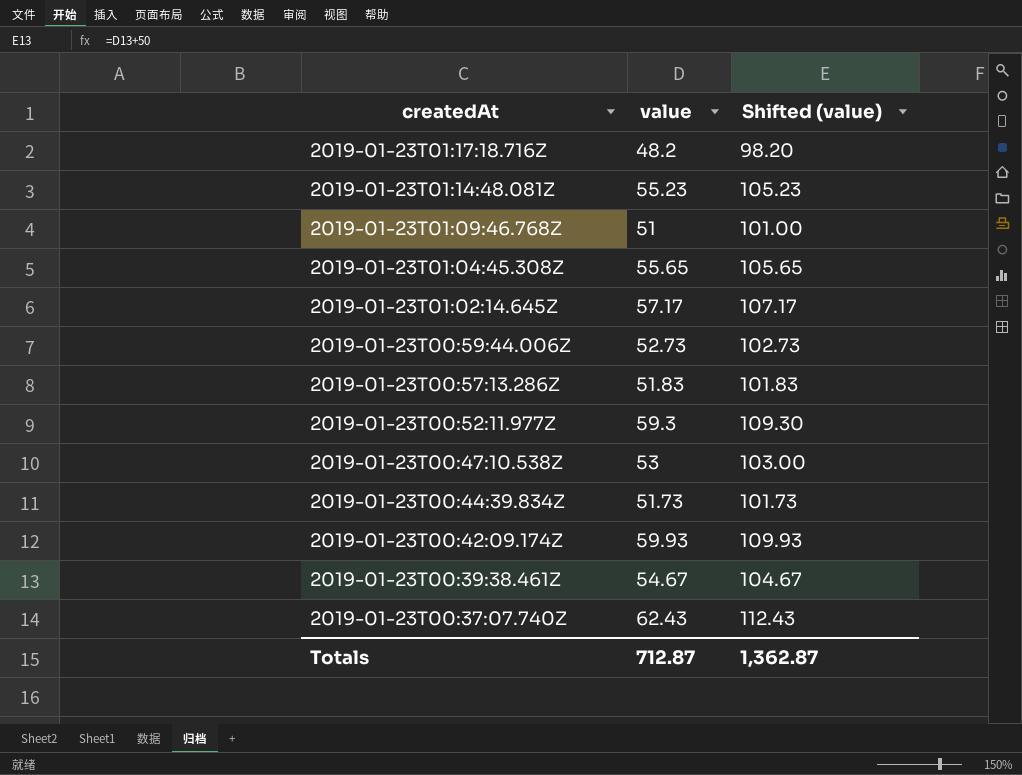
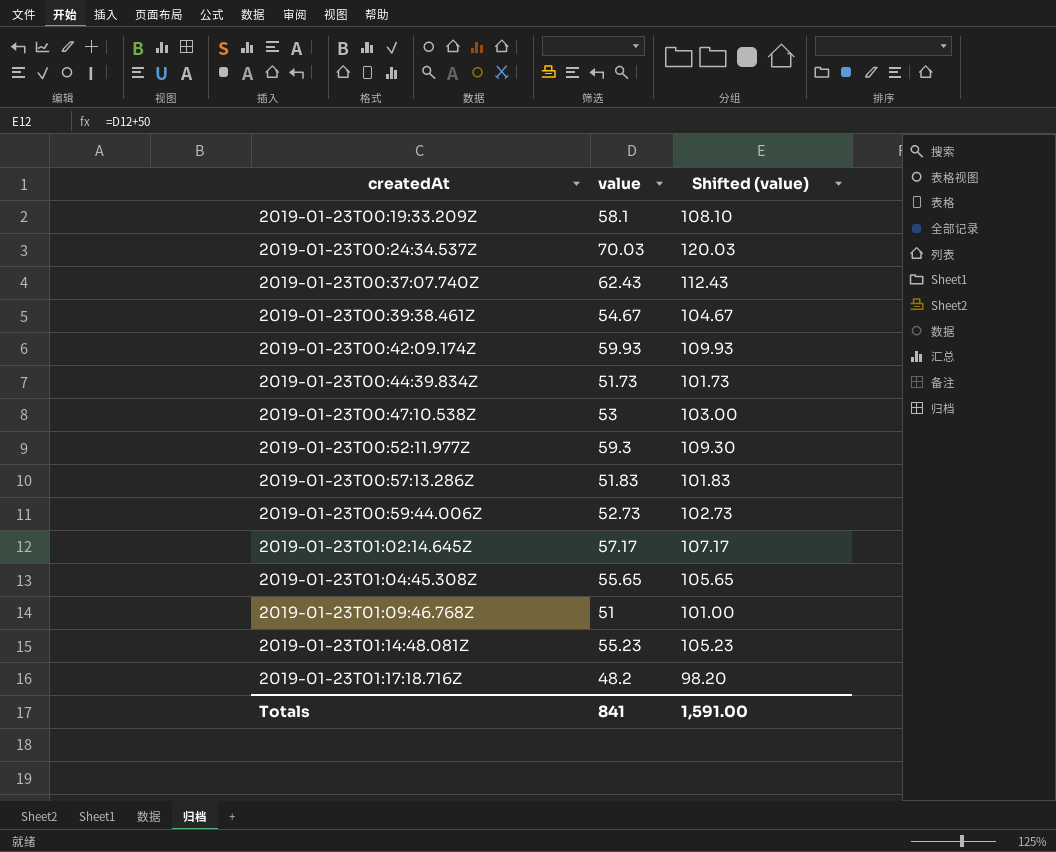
row order: createdAt descending -> createdAt ascending
row 2019-01-23T00:19:33.209Z: none -> 58.1 | 108.10
row 2019-01-23T00:24:34.537Z: none -> 70.03 | 120.03
Totals | value: 712.87 -> 841
Totals | Shifted (value): 1,362.87 -> 1,591.00

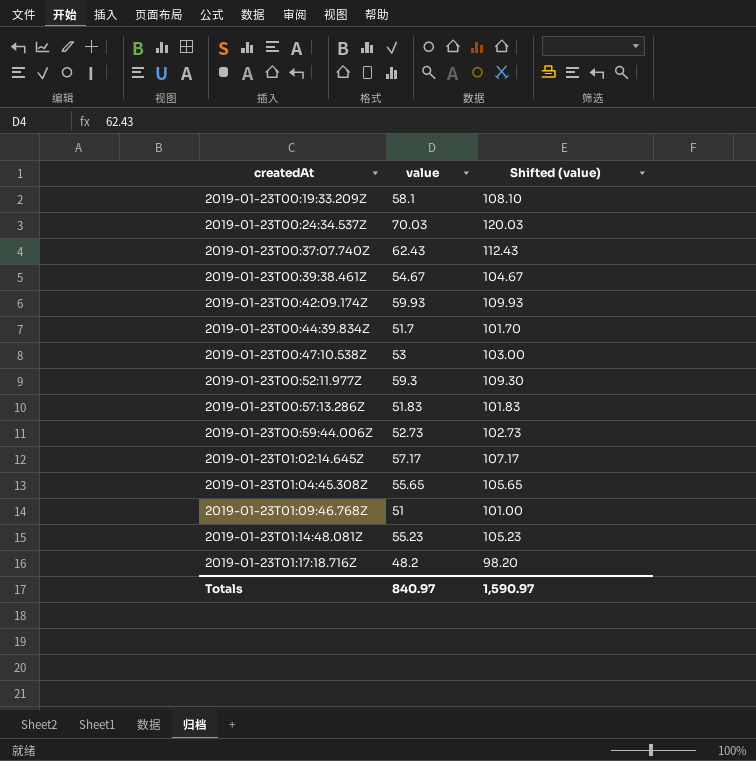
2019-01-23T00:44:39.834Z | value: 51.73 -> 51.7
2019-01-23T00:44:39.834Z | Shifted (value): 101.73 -> 101.70
Totals | value: 841 -> 840.97
Totals | Shifted (value): 1,591.00 -> 1,590.97

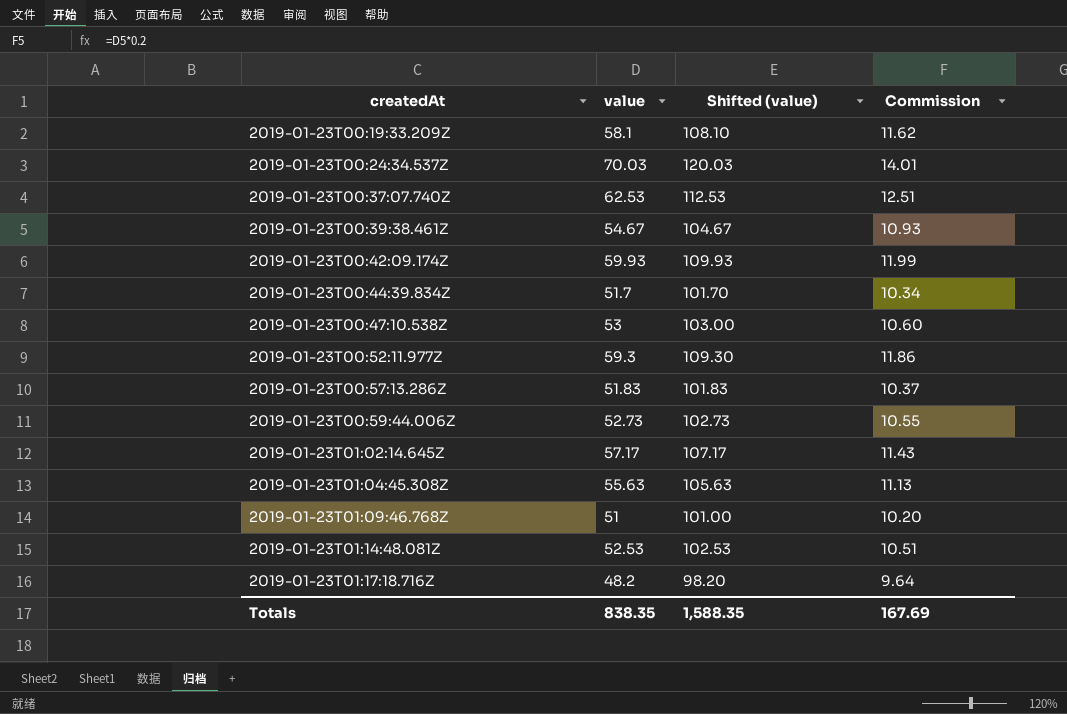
column Commission | formula: none -> [value] * 0.2
2019-01-23T00:37:07.740Z | value: 62.43 -> 62.53
2019-01-23T00:37:07.740Z | Shifted (value): 112.43 -> 112.53
2019-01-23T01:04:45.308Z | value: 55.65 -> 55.63
2019-01-23T01:04:45.308Z | Shifted (value): 105.65 -> 105.63
2019-01-23T01:14:48.081Z | value: 55.23 -> 52.53
2019-01-23T01:14:48.081Z | Shifted (value): 105.23 -> 102.53
Totals | value: 840.97 -> 838.35
Totals | Shifted (value): 1,590.97 -> 1,588.35

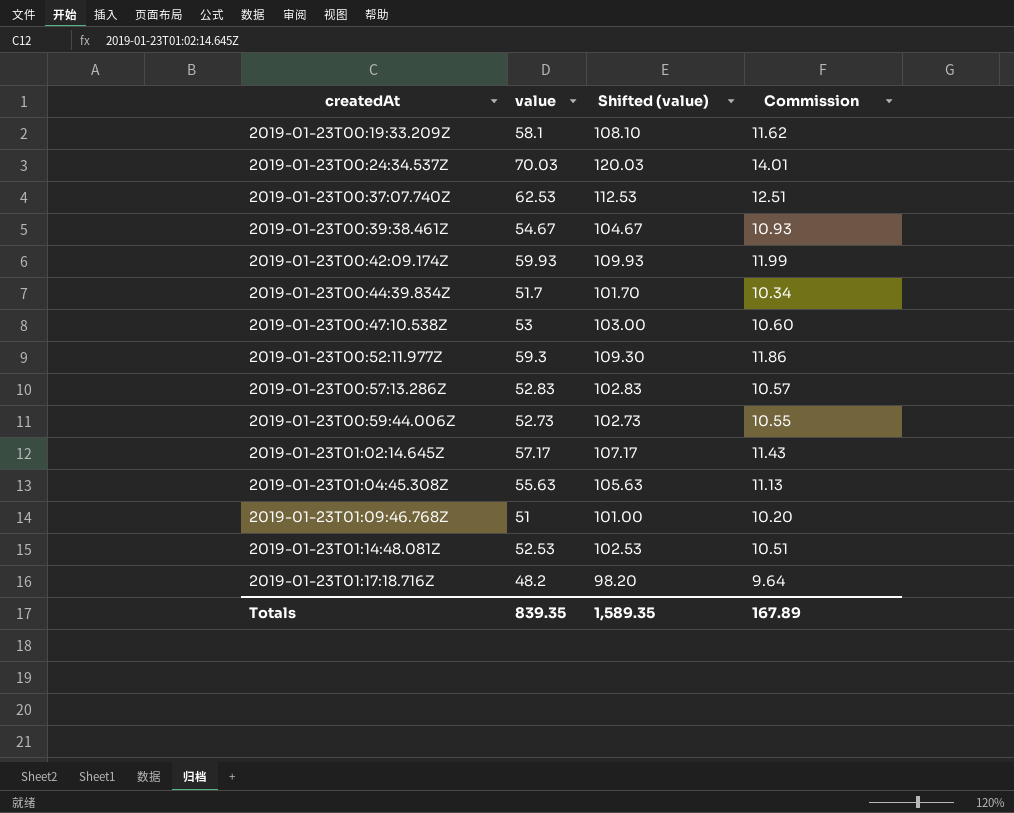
2019-01-23T00:57:13.286Z | value: 51.83 -> 52.83
2019-01-23T00:57:13.286Z | Shifted (value): 101.83 -> 102.83
2019-01-23T00:57:13.286Z | Commission: 10.37 -> 10.57
Totals | value: 838.35 -> 839.35
Totals | Shifted (value): 1,588.35 -> 1,589.35
Totals | Commission: 167.69 -> 167.89

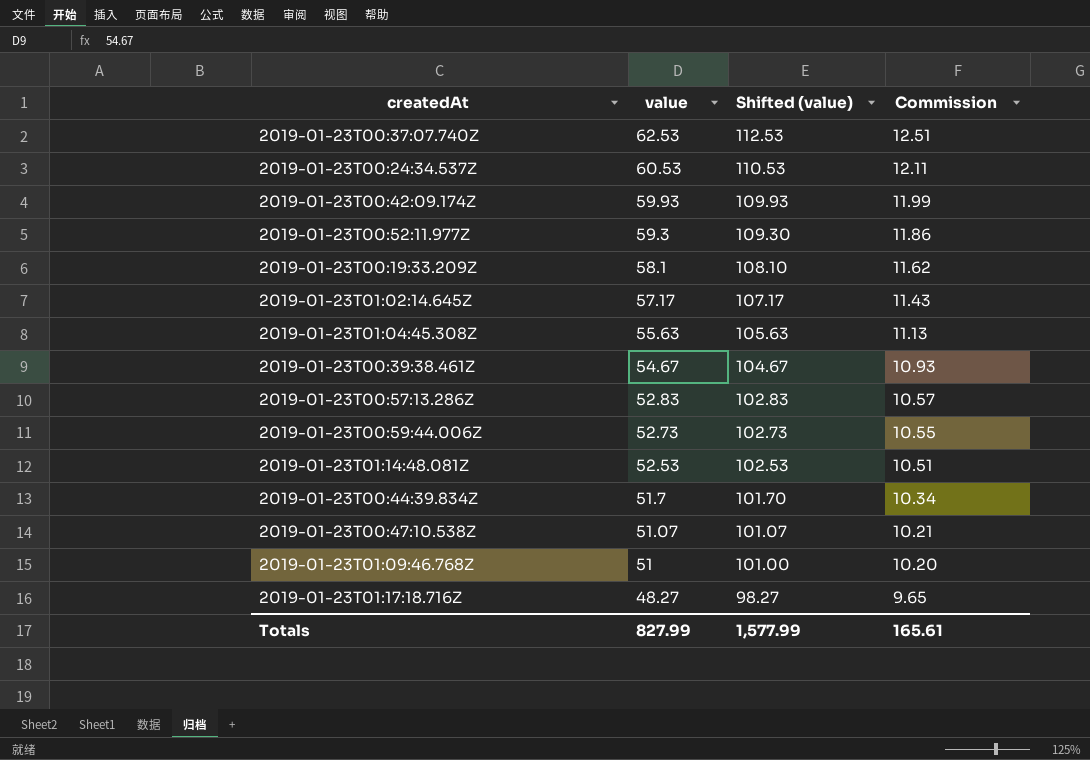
row order: createdAt ascending -> value descending
2019-01-23T00:24:34.537Z | value: 70.03 -> 60.53
2019-01-23T00:24:34.537Z | Shifted (value): 120.03 -> 110.53
2019-01-23T00:24:34.537Z | Commission: 14.01 -> 12.11
2019-01-23T00:47:10.538Z | value: 53 -> 51.07
2019-01-23T00:47:10.538Z | Shifted (value): 103.00 -> 101.07
2019-01-23T00:47:10.538Z | Commission: 10.60 -> 10.21
2019-01-23T01:17:18.716Z | value: 48.2 -> 48.27
2019-01-23T01:17:18.716Z | Shifted (value): 98.20 -> 98.27
2019-01-23T01:17:18.716Z | Commission: 9.64 -> 9.65
Totals | value: 839.35 -> 827.99
Totals | Shifted (value): 1,589.35 -> 1,577.99
Totals | Commission: 167.89 -> 165.61

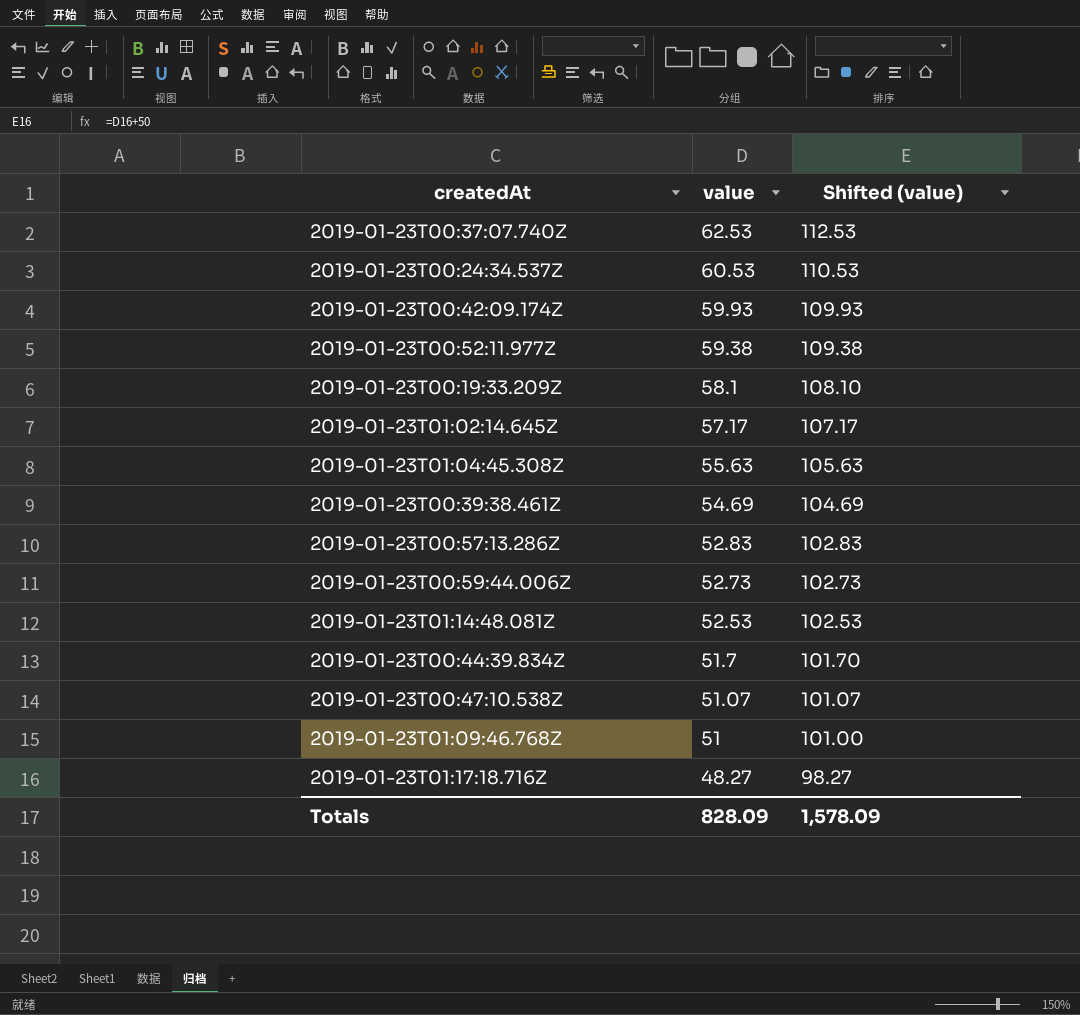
column Commission | formula: [value] * 0.2 -> none
2019-01-23T00:52:11.977Z | value: 59.3 -> 59.38
2019-01-23T00:52:11.977Z | Shifted (value): 109.30 -> 109.38
2019-01-23T00:39:38.461Z | value: 54.67 -> 54.69
2019-01-23T00:39:38.461Z | Shifted (value): 104.67 -> 104.69
Totals | value: 827.99 -> 828.09
Totals | Shifted (value): 1,577.99 -> 1,578.09

